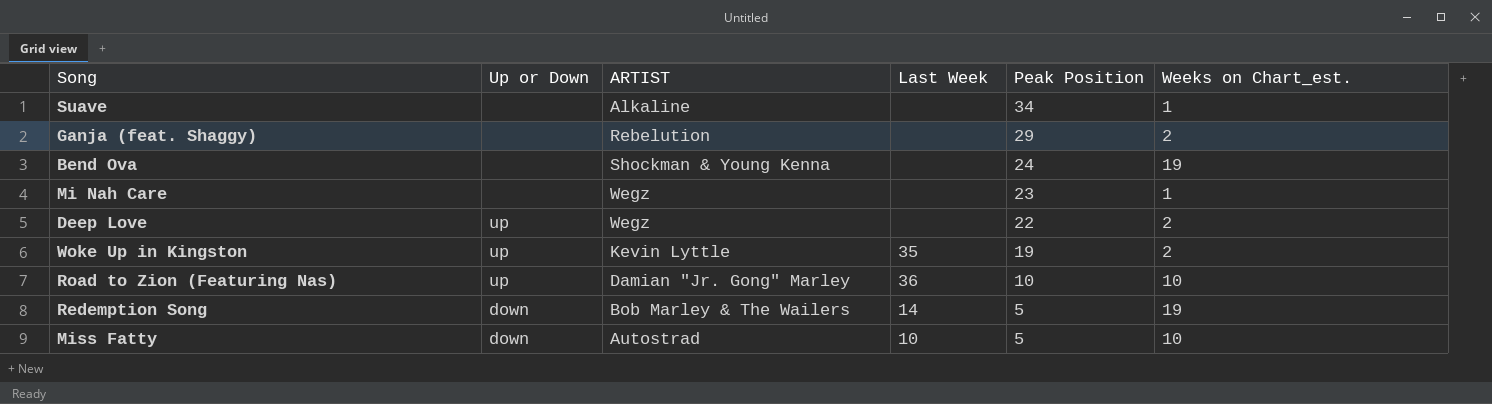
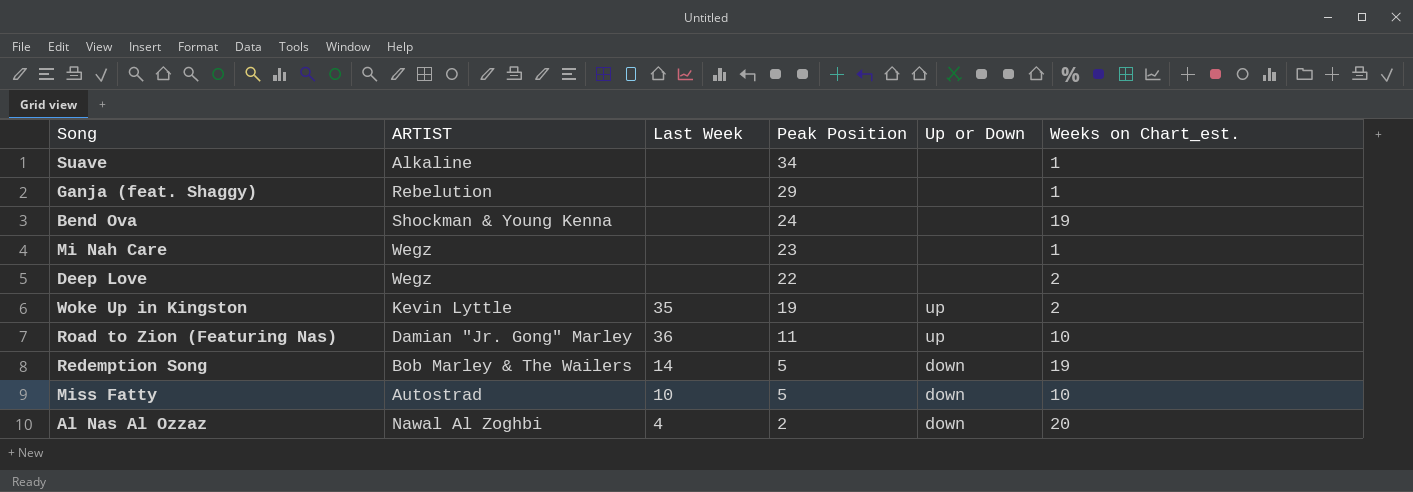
column Up or Down | position: 2 -> 5
Ganja (feat. Shaggy) | Weeks on Chart_est.: 2 -> 1
Deep Love | Up or Down: up -> none
Road to Zion (Featuring Nas) | Peak Position: 10 -> 11
row Al Nas Al Ozzaz: none -> Nawal Al Zoghbi | 4 | 2 | down | 20

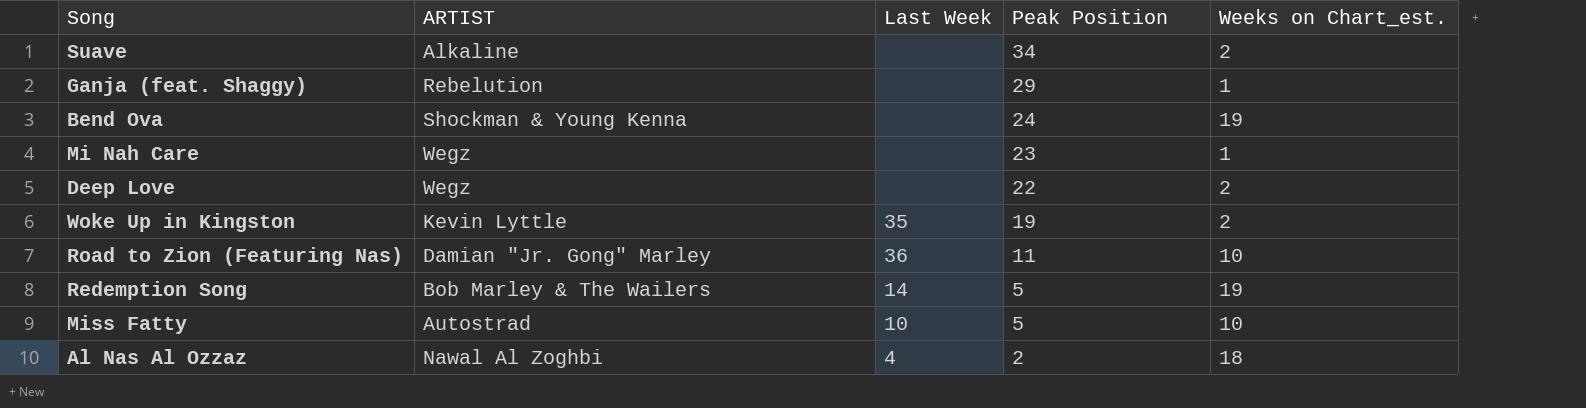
column Up or Down | position: 5 -> none
Suave | Weeks on Chart_est.: 1 -> 2
Al Nas Al Ozzaz | Weeks on Chart_est.: 20 -> 18

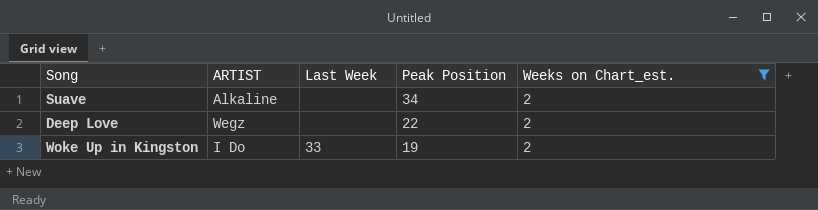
filter: none -> Weeks on Chart_est. = 2
Woke Up in Kingston | ARTIST: Kevin Lyttle -> I Do
Woke Up in Kingston | Last Week: 35 -> 33

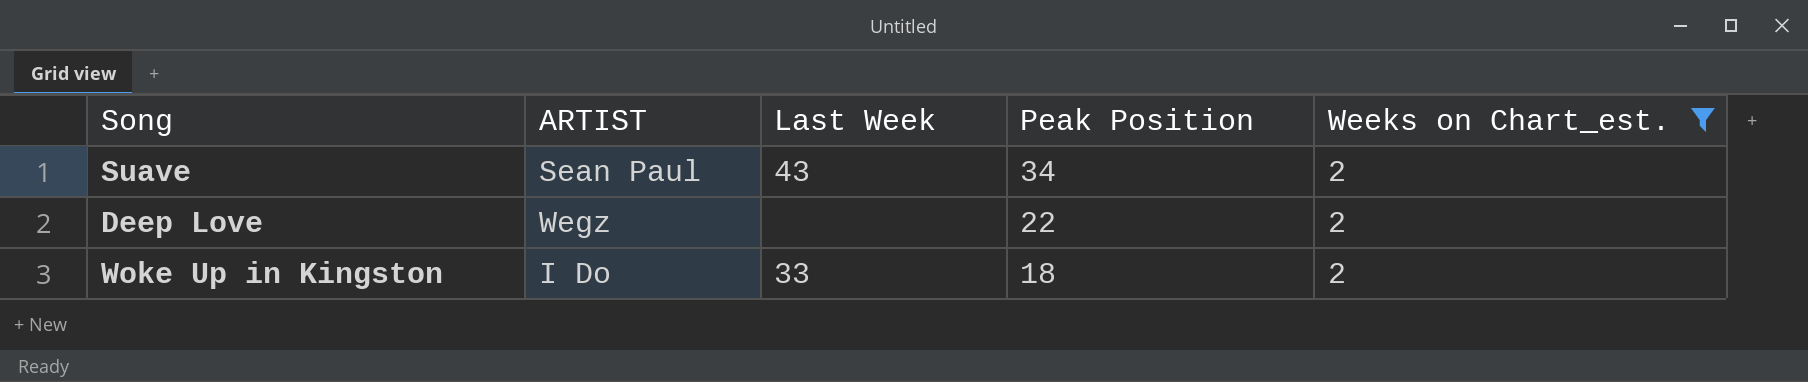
Suave | ARTIST: Alkaline -> Sean Paul
Suave | Last Week: none -> 43
Woke Up in Kingston | Peak Position: 19 -> 18

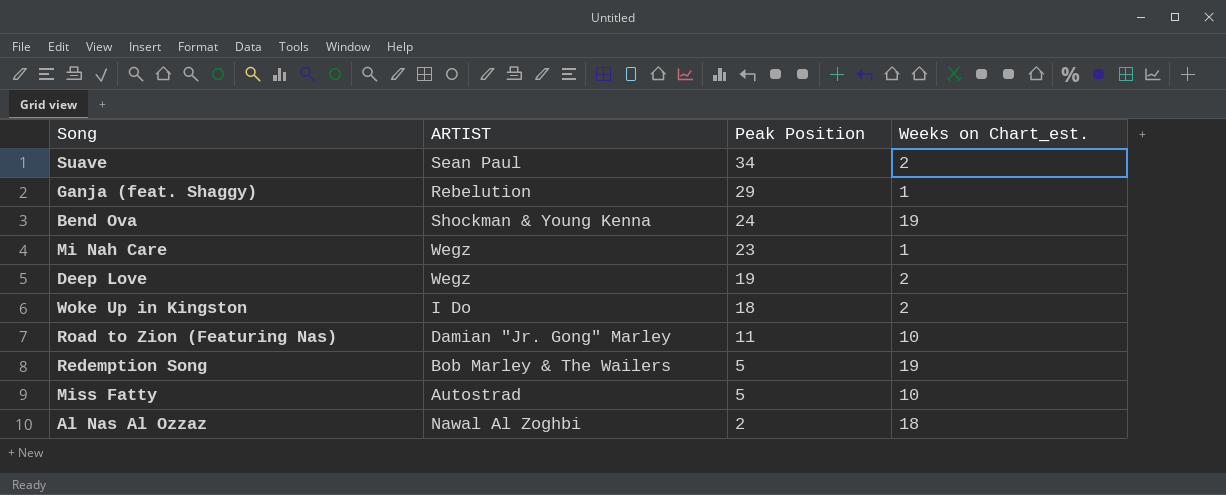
filter: Weeks on Chart_est. = 2 -> none
column Last Week | position: 3 -> none
Deep Love | Peak Position: 22 -> 19

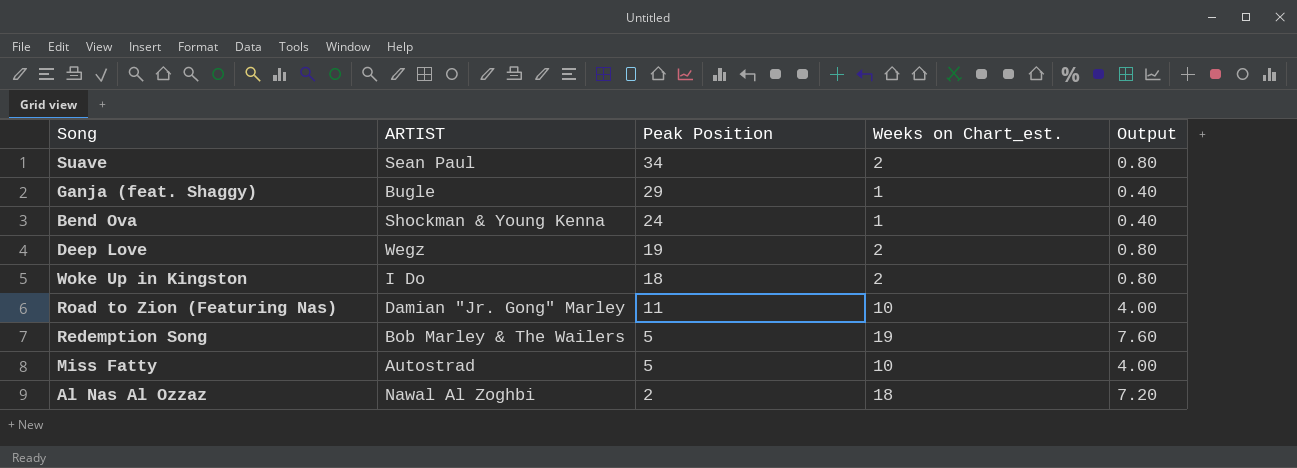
column Output | formula: none -> [Weeks on Chart_est.] * 0.4
row Mi Nah Care: Wegz | 23 | 1 -> none
Ganja (feat. Shaggy) | ARTIST: Rebelution -> Bugle
Bend Ova | Weeks on Chart_est.: 19 -> 1

